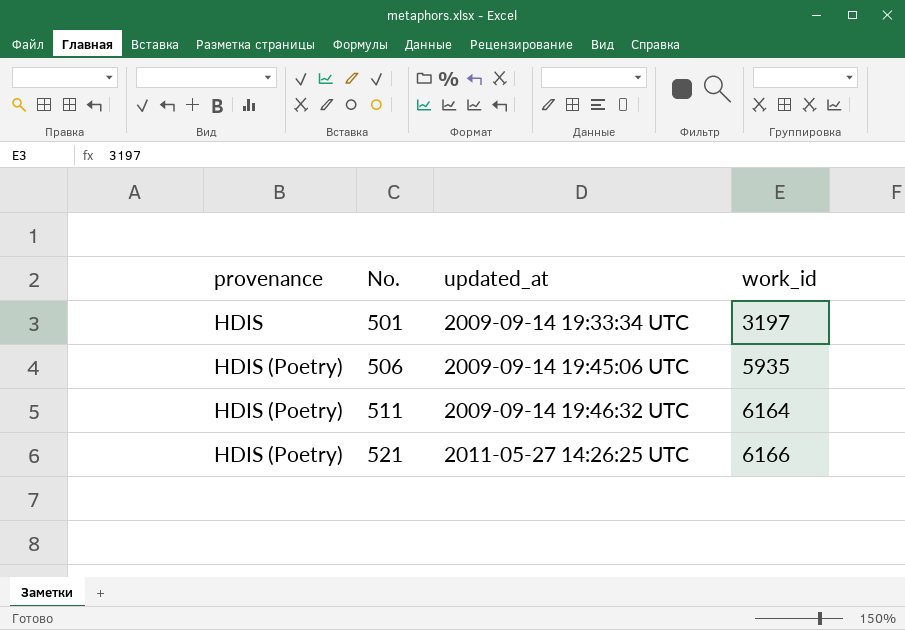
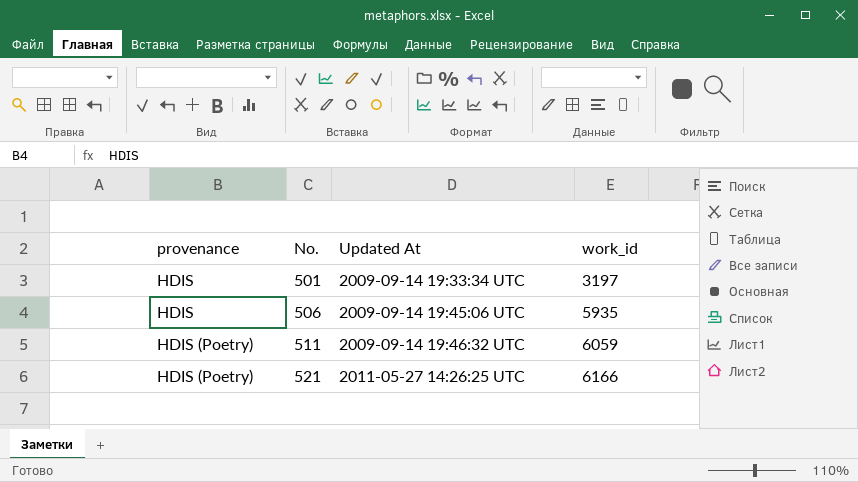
column name: updated_at -> Updated At
506 | provenance: HDIS (Poetry) -> HDIS
511 | work_id: 6164 -> 6059

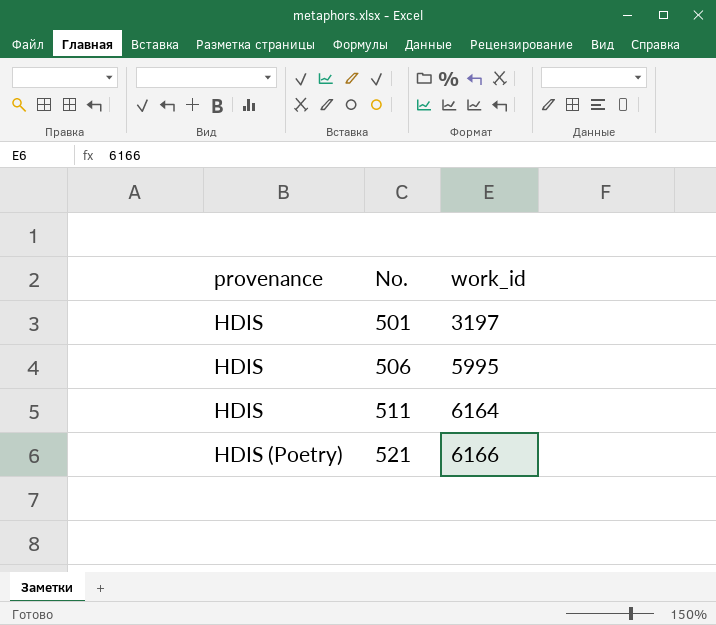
column Updated At | position: 3 -> none
506 | work_id: 5935 -> 5995
511 | provenance: HDIS (Poetry) -> HDIS
511 | work_id: 6059 -> 6164

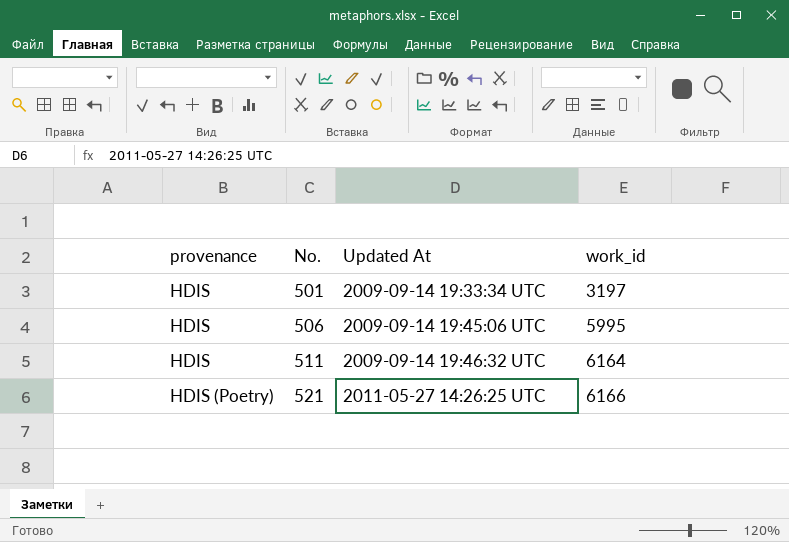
column Updated At | position: none -> 3

